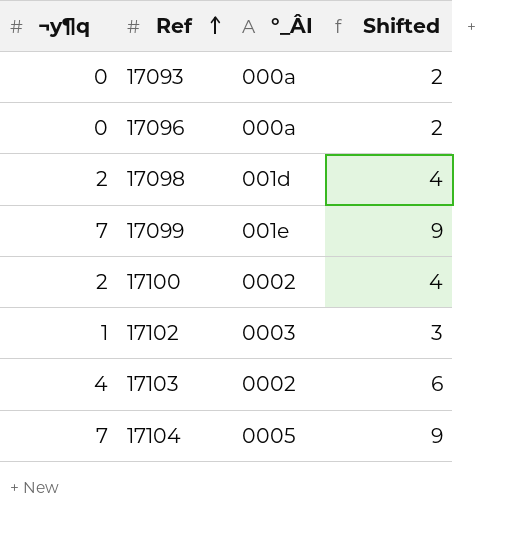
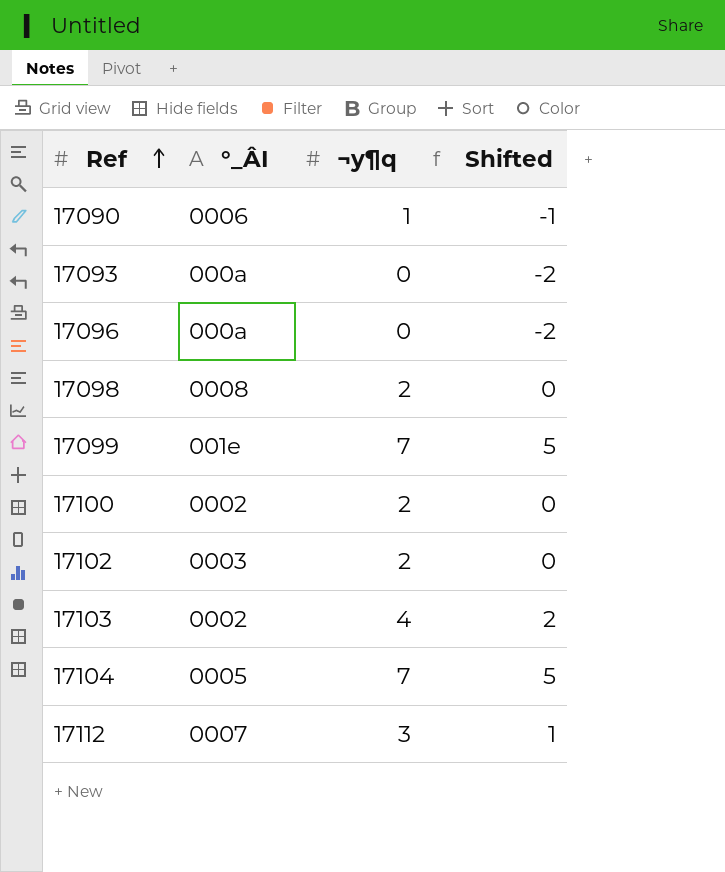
column ¬y¶q | position: 1 -> 3
column Shifted | formula: [¬y¶q] + 2 -> [¬y¶q] - 2
row 17090: none -> 0006 | 1 | -1
17098 | °_ÂI: 001d -> 0008
17102 | ¬y¶q: 1 -> 2
row 17112: none -> 0007 | 3 | 1

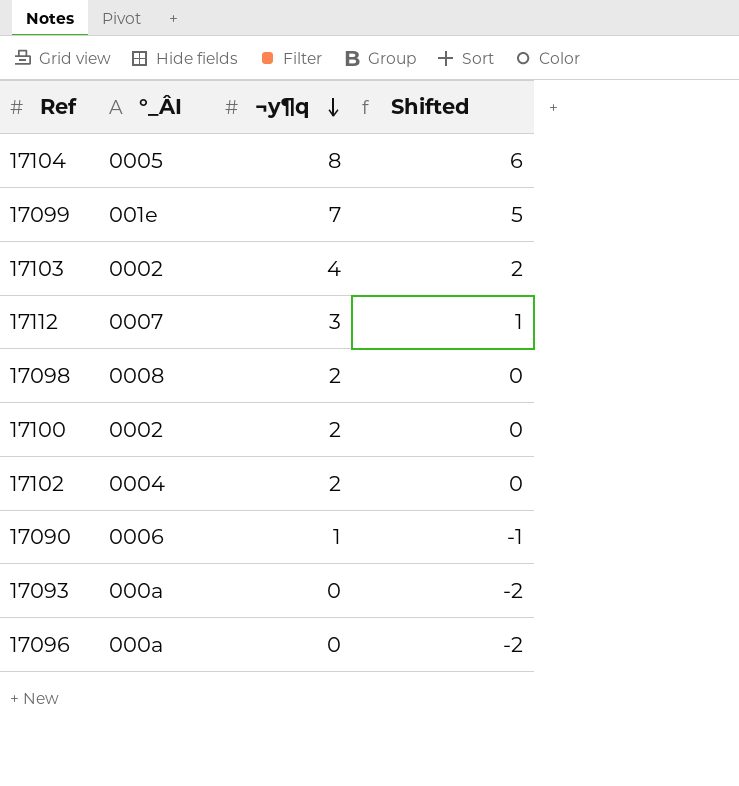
row order: Ref ascending -> ¬y¶q descending
17104 | ¬y¶q: 7 -> 8
17104 | Shifted: 5 -> 6
17102 | °_ÂI: 0003 -> 0004

